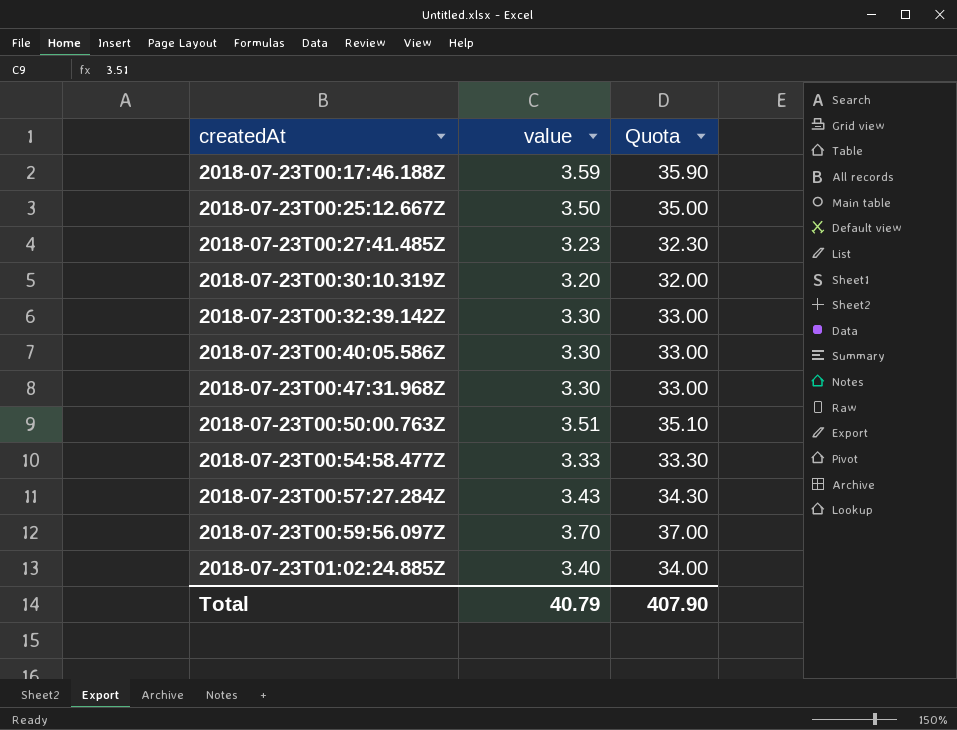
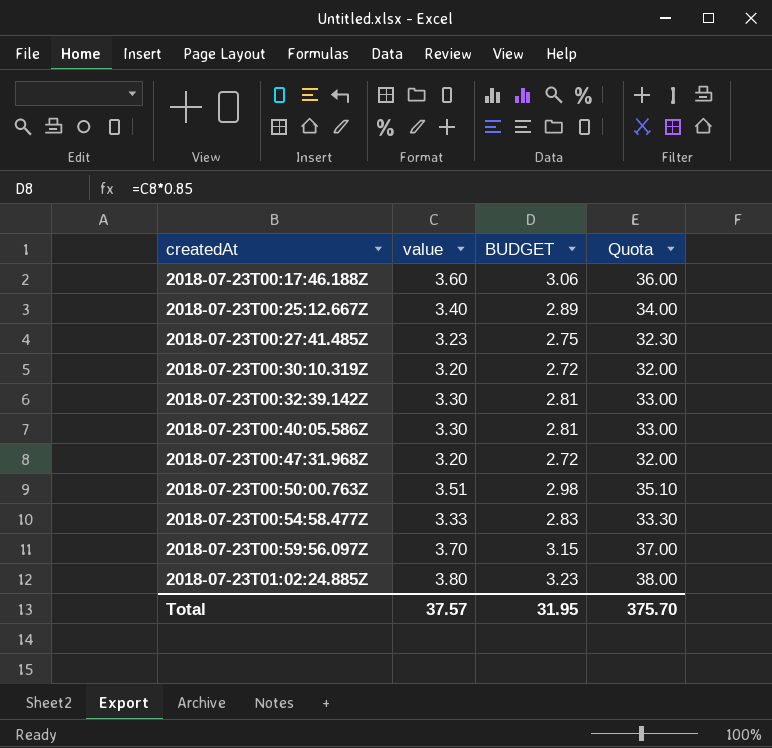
column BUDGET | formula: none -> [value] * 0.85
row 2018-07-23T00:57:27.284Z: 3.43 | 34.30 -> none
2018-07-23T00:17:46.188Z | value: 3.59 -> 3.60
2018-07-23T00:17:46.188Z | Quota: 35.90 -> 36.00
2018-07-23T00:25:12.667Z | value: 3.50 -> 3.40
2018-07-23T00:25:12.667Z | Quota: 35.00 -> 34.00
2018-07-23T00:47:31.968Z | value: 3.30 -> 3.20
2018-07-23T00:47:31.968Z | Quota: 33.00 -> 32.00
2018-07-23T01:02:24.885Z | value: 3.40 -> 3.80
2018-07-23T01:02:24.885Z | Quota: 34.00 -> 38.00
Total | value: 40.79 -> 37.57
Total | Quota: 407.90 -> 375.70

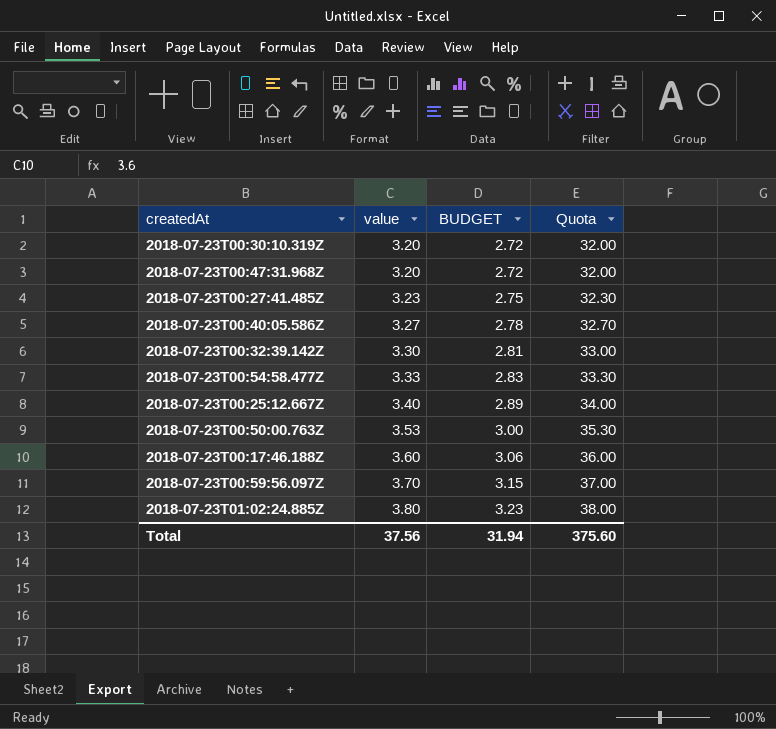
row order: createdAt ascending -> value ascending
2018-07-23T00:40:05.586Z | value: 3.30 -> 3.27
2018-07-23T00:40:05.586Z | BUDGET: 2.81 -> 2.78
2018-07-23T00:40:05.586Z | Quota: 33.00 -> 32.70
2018-07-23T00:50:00.763Z | value: 3.51 -> 3.53
2018-07-23T00:50:00.763Z | BUDGET: 2.98 -> 3.00
2018-07-23T00:50:00.763Z | Quota: 35.10 -> 35.30
Total | value: 37.57 -> 37.56
Total | BUDGET: 31.95 -> 31.94
Total | Quota: 375.70 -> 375.60

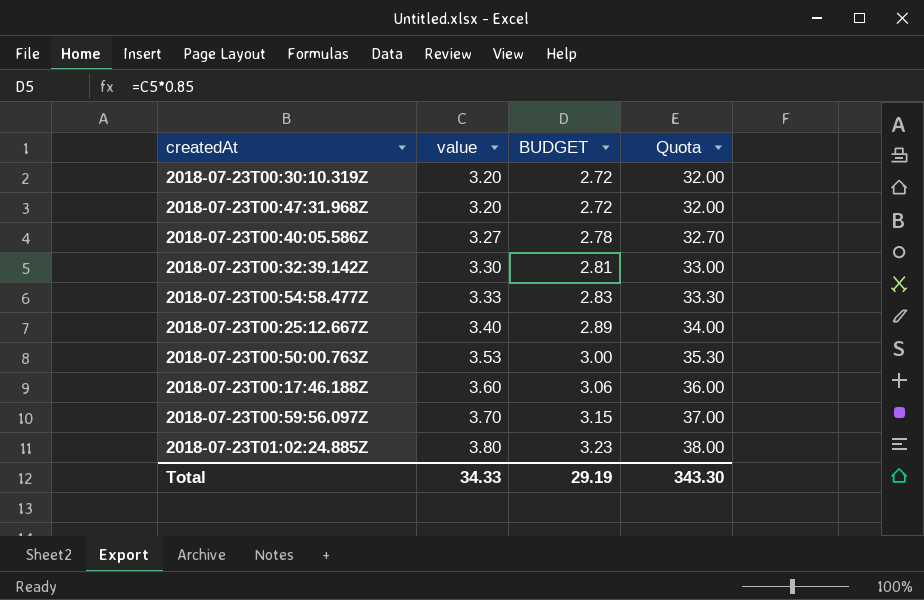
row 2018-07-23T00:27:41.485Z: 3.23 | 2.75 | 32.30 -> none
Total | value: 37.56 -> 34.33
Total | BUDGET: 31.94 -> 29.19
Total | Quota: 375.60 -> 343.30

